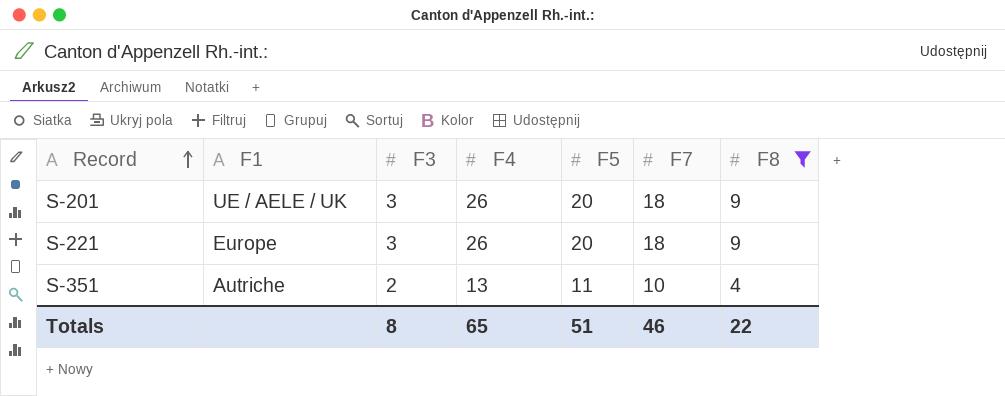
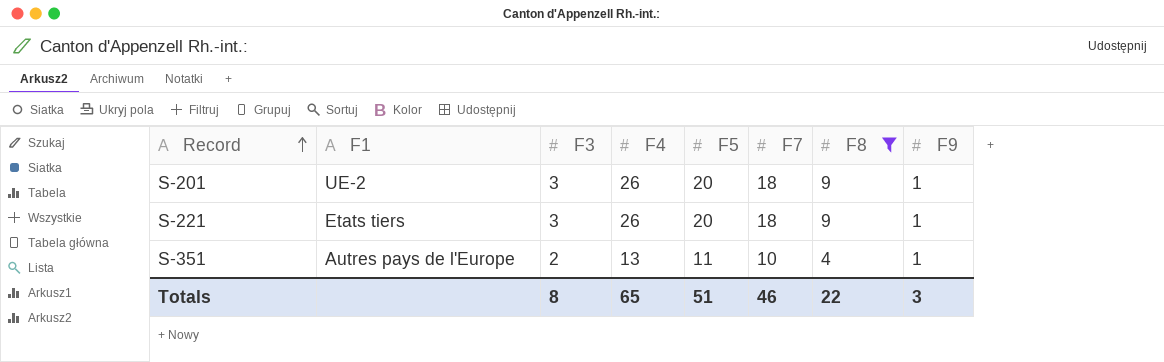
column F9 | position: none -> 8
S-201 | F1: UE / AELE / UK -> UE-2
S-221 | F1: Europe -> Etats tiers
S-351 | F1: Autriche -> Autres pays de l'Europe

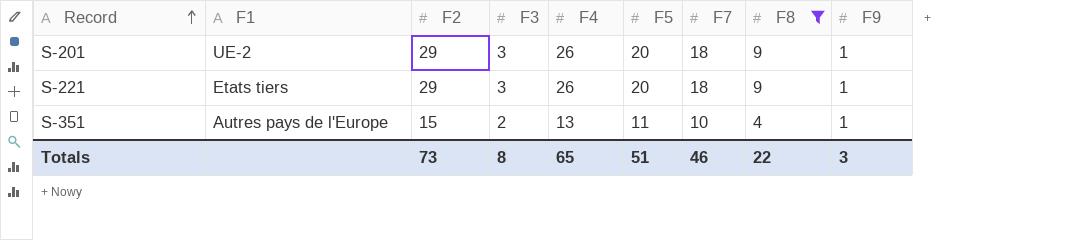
column F2 | position: none -> 3

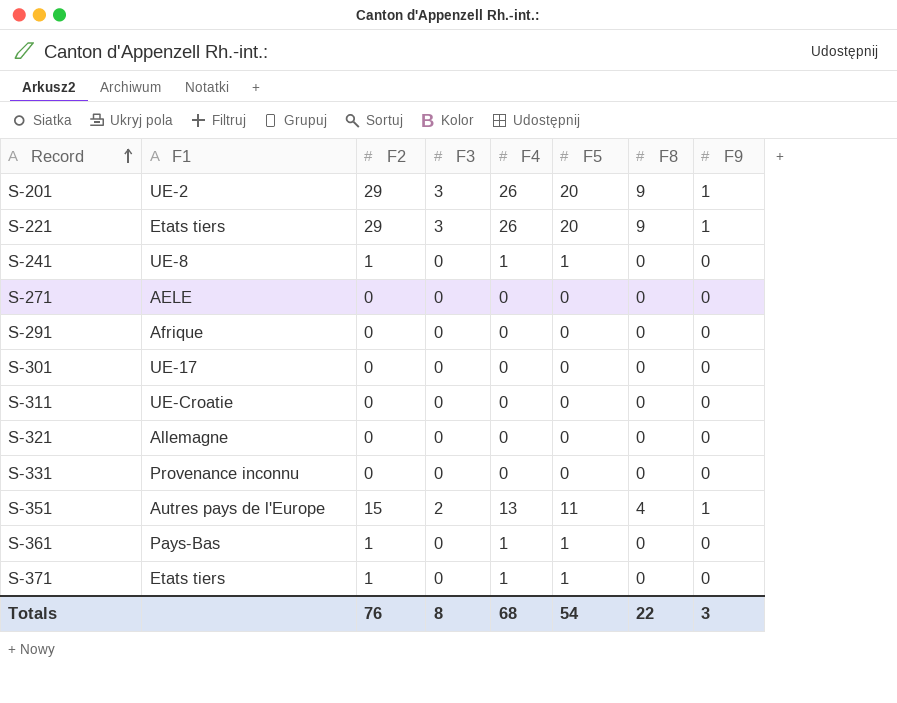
filter: F8 != 0 -> none
column F7 | position: 7 -> none
Totals | F2: 73 -> 76
Totals | F4: 65 -> 68
Totals | F5: 51 -> 54

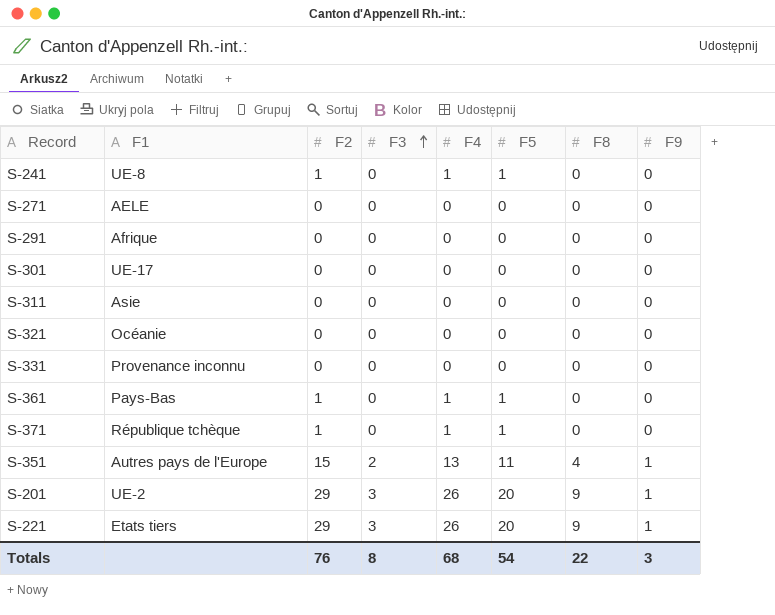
row order: Record ascending -> F3 ascending
S-311 | F1: UE-Croatie -> Asie
S-321 | F1: Allemagne -> Océanie
S-371 | F1: Etats tiers -> République tchèque

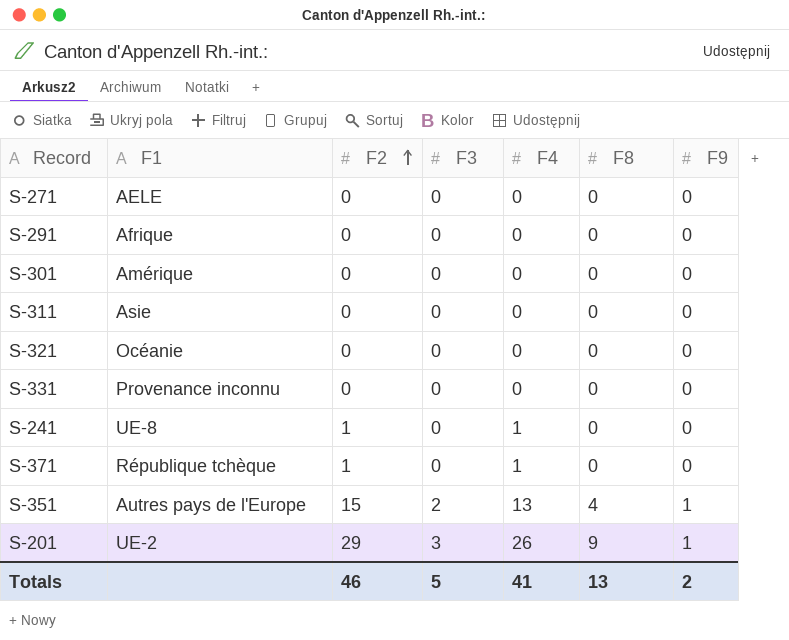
row order: F3 ascending -> F2 ascending
column F5 | position: 6 -> none
row S-361: Pays-Bas | 1 | 0 | 1 | 1 | 0 | 0 -> none
row S-221: Etats tiers | 29 | 3 | 26 | 20 | 9 | 1 -> none
S-301 | F1: UE-17 -> Amérique
Totals | F2: 76 -> 46
Totals | F3: 8 -> 5
Totals | F4: 68 -> 41
Totals | F8: 22 -> 13
Totals | F9: 3 -> 2

